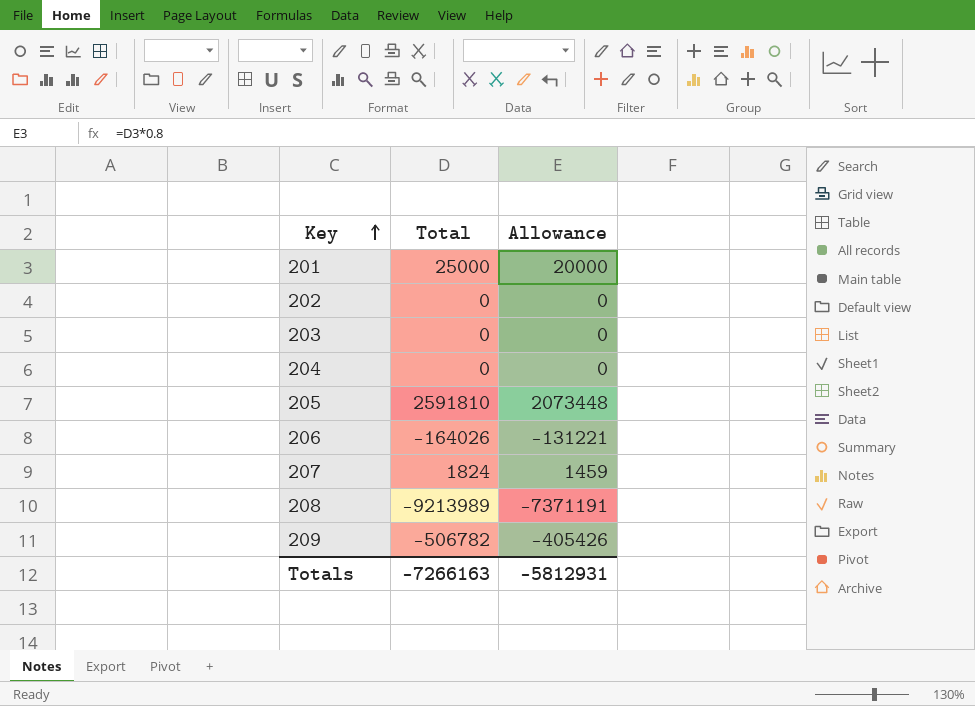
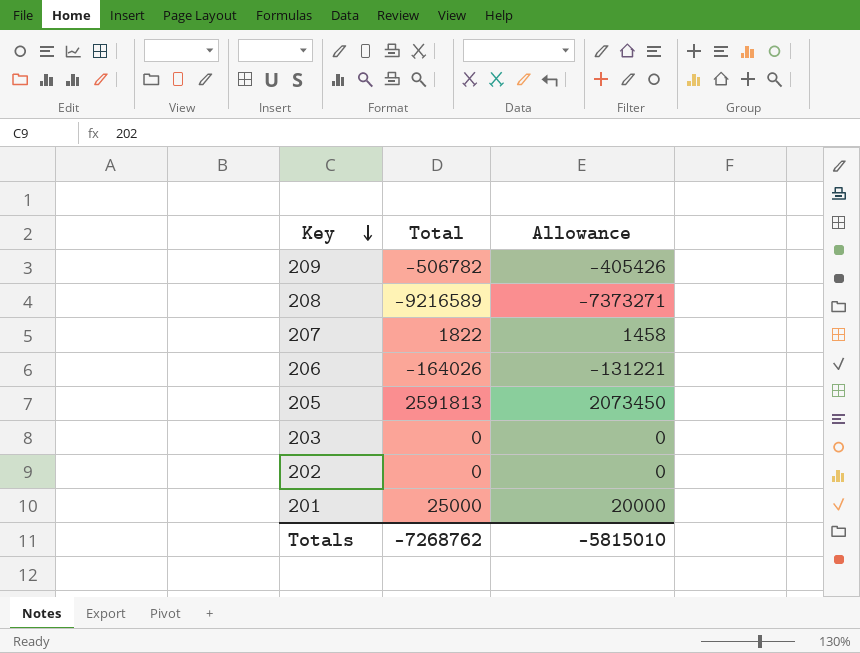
row order: Key ascending -> Key descending
row 204: 0 | 0 -> none
208 | Total: -9213989 -> -9216589
208 | Allowance: -7371191 -> -7373271
207 | Total: 1824 -> 1822
207 | Allowance: 1459 -> 1458
205 | Total: 2591810 -> 2591813
205 | Allowance: 2073448 -> 2073450
Totals | Total: -7266163 -> -7268762
Totals | Allowance: -5812931 -> -5815010

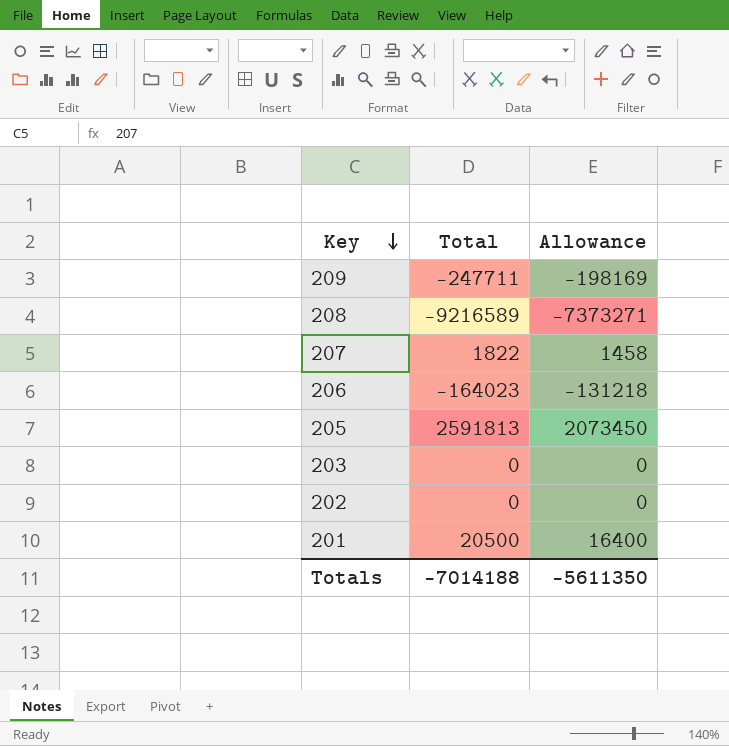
209 | Total: -506782 -> -247711
209 | Allowance: -405426 -> -198169
206 | Total: -164026 -> -164023
206 | Allowance: -131221 -> -131218
201 | Total: 25000 -> 20500
201 | Allowance: 20000 -> 16400
Totals | Total: -7268762 -> -7014188
Totals | Allowance: -5815010 -> -5611350

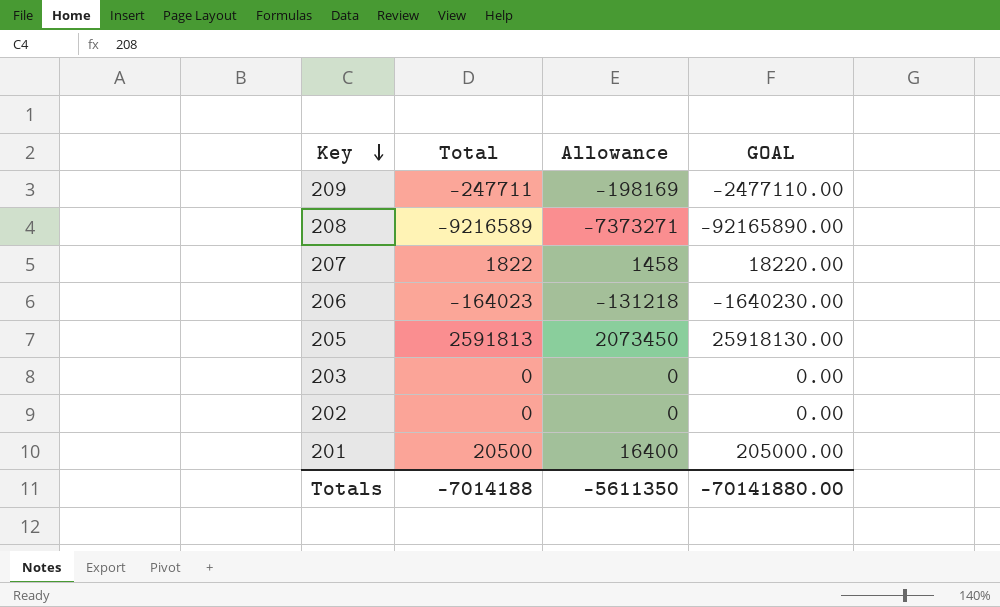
column GOAL | formula: none -> [Total] * 10

